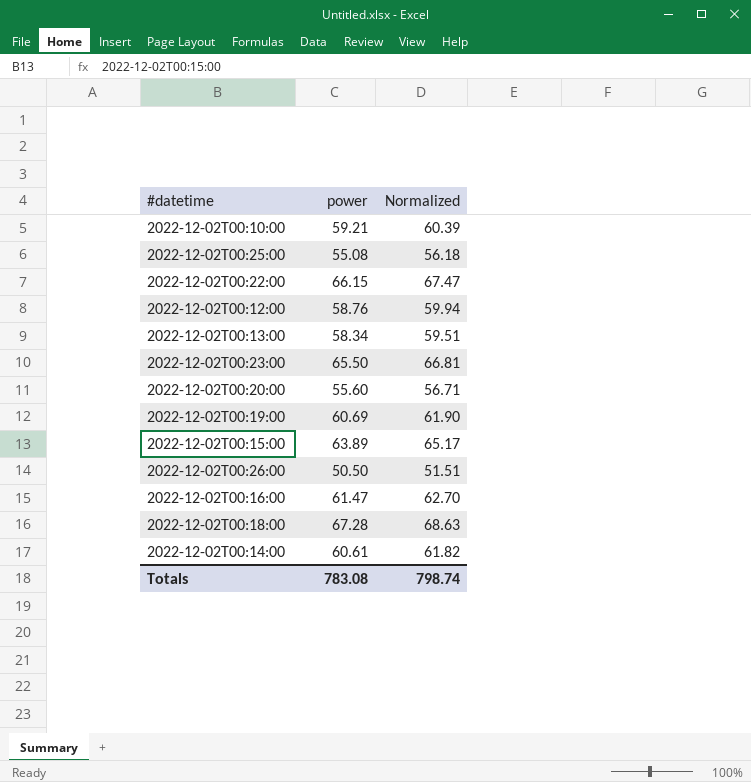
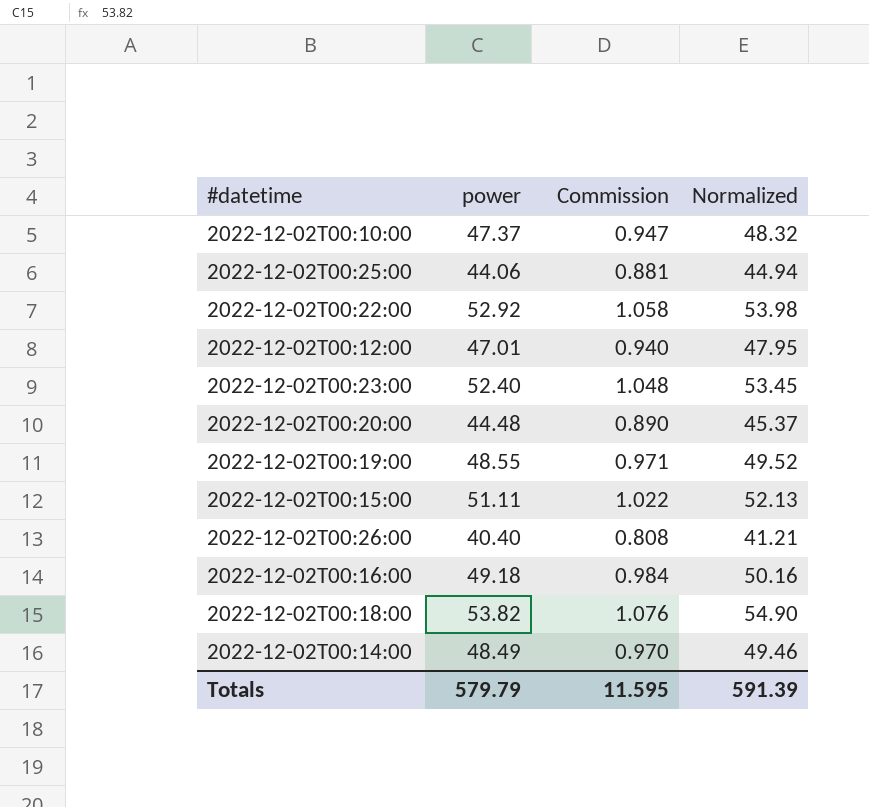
column Commission | formula: none -> [power] * 0.02
row 2022-12-02T00:13:00: 58.34 | 59.51 -> none
2022-12-02T00:10:00 | power: 59.21 -> 47.37
2022-12-02T00:10:00 | Normalized: 60.39 -> 48.32
2022-12-02T00:25:00 | power: 55.08 -> 44.06
2022-12-02T00:25:00 | Normalized: 56.18 -> 44.94
2022-12-02T00:22:00 | power: 66.15 -> 52.92
2022-12-02T00:22:00 | Normalized: 67.47 -> 53.98
2022-12-02T00:12:00 | power: 58.76 -> 47.01
2022-12-02T00:12:00 | Normalized: 59.94 -> 47.95
2022-12-02T00:23:00 | power: 65.50 -> 52.40
2022-12-02T00:23:00 | Normalized: 66.81 -> 53.45
2022-12-02T00:20:00 | power: 55.60 -> 44.48
2022-12-02T00:20:00 | Normalized: 56.71 -> 45.37
2022-12-02T00:19:00 | power: 60.69 -> 48.55
2022-12-02T00:19:00 | Normalized: 61.90 -> 49.52
2022-12-02T00:15:00 | power: 63.89 -> 51.11
2022-12-02T00:15:00 | Normalized: 65.17 -> 52.13
2022-12-02T00:26:00 | power: 50.50 -> 40.40
2022-12-02T00:26:00 | Normalized: 51.51 -> 41.21
2022-12-02T00:16:00 | power: 61.47 -> 49.18
2022-12-02T00:16:00 | Normalized: 62.70 -> 50.16
2022-12-02T00:18:00 | power: 67.28 -> 53.82
2022-12-02T00:18:00 | Normalized: 68.63 -> 54.90
2022-12-02T00:14:00 | power: 60.61 -> 48.49
2022-12-02T00:14:00 | Normalized: 61.82 -> 49.46
Totals | power: 783.08 -> 579.79
Totals | Normalized: 798.74 -> 591.39

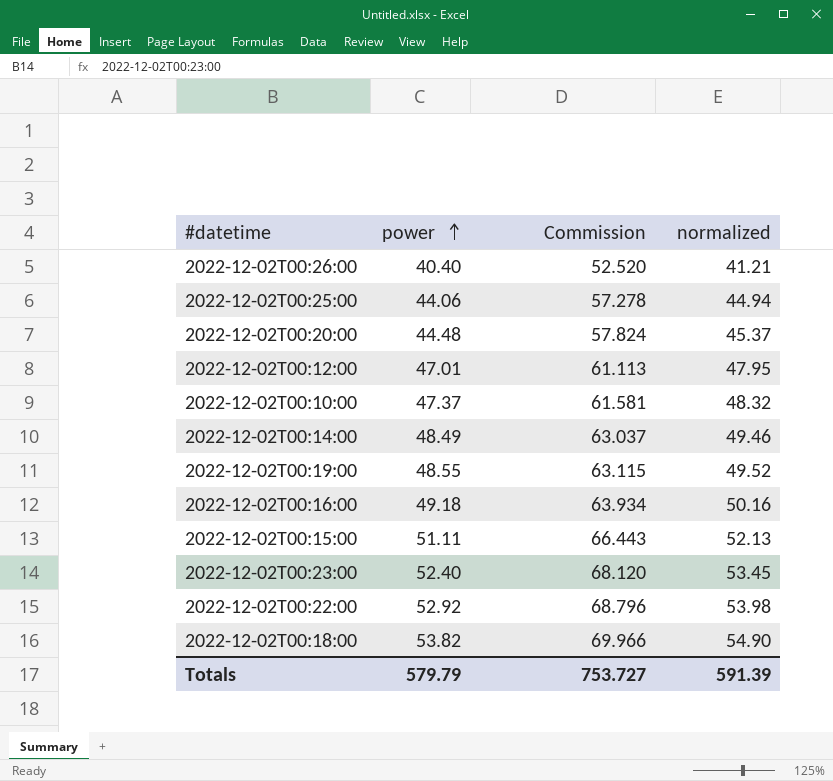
row order: none -> power ascending
column Commission | formula: [power] * 0.02 -> [power] * 1.3
column name: Normalized -> normalized
Totals | Commission: 11.595 -> 753.727

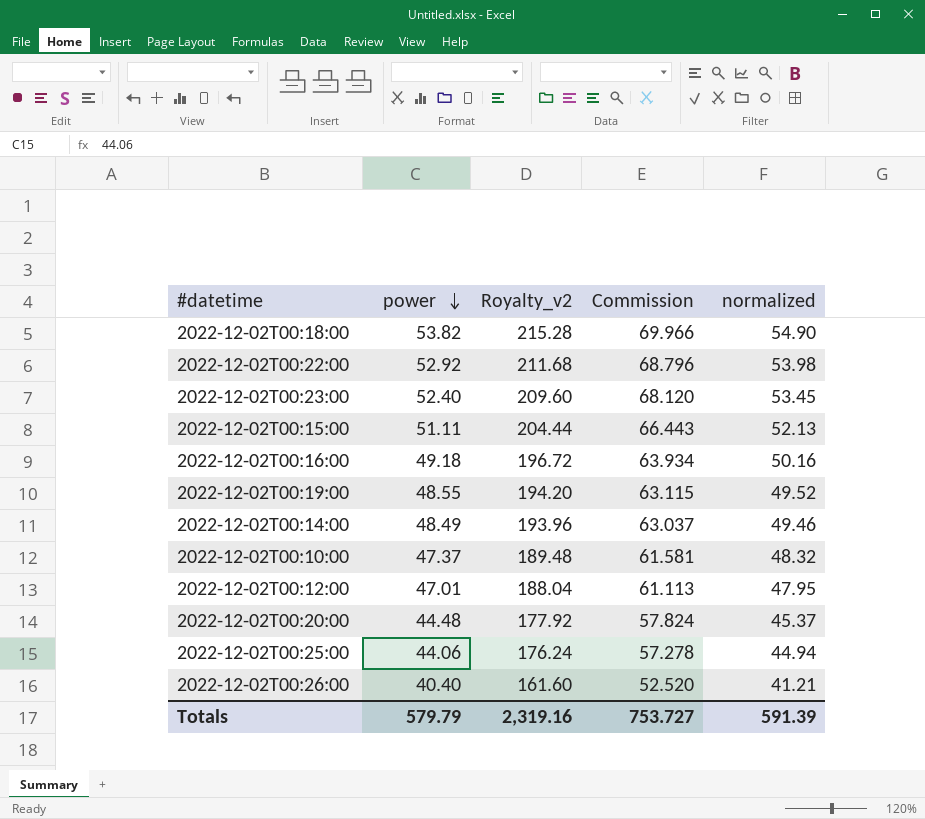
row order: power ascending -> power descending
column Royalty_v2 | formula: none -> [power] * 4

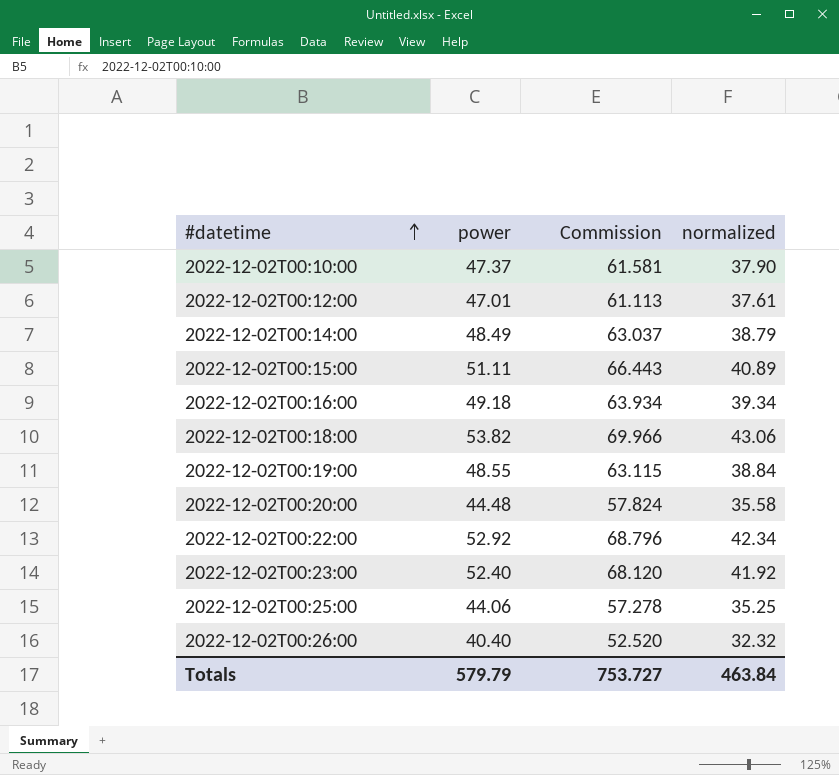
row order: power descending -> #datetime ascending
column Royalty_v2 | formula: [power] * 4 -> none
column normalized | formula: [power] * 1.02 -> [power] * 0.8
Totals | normalized: 591.39 -> 463.84

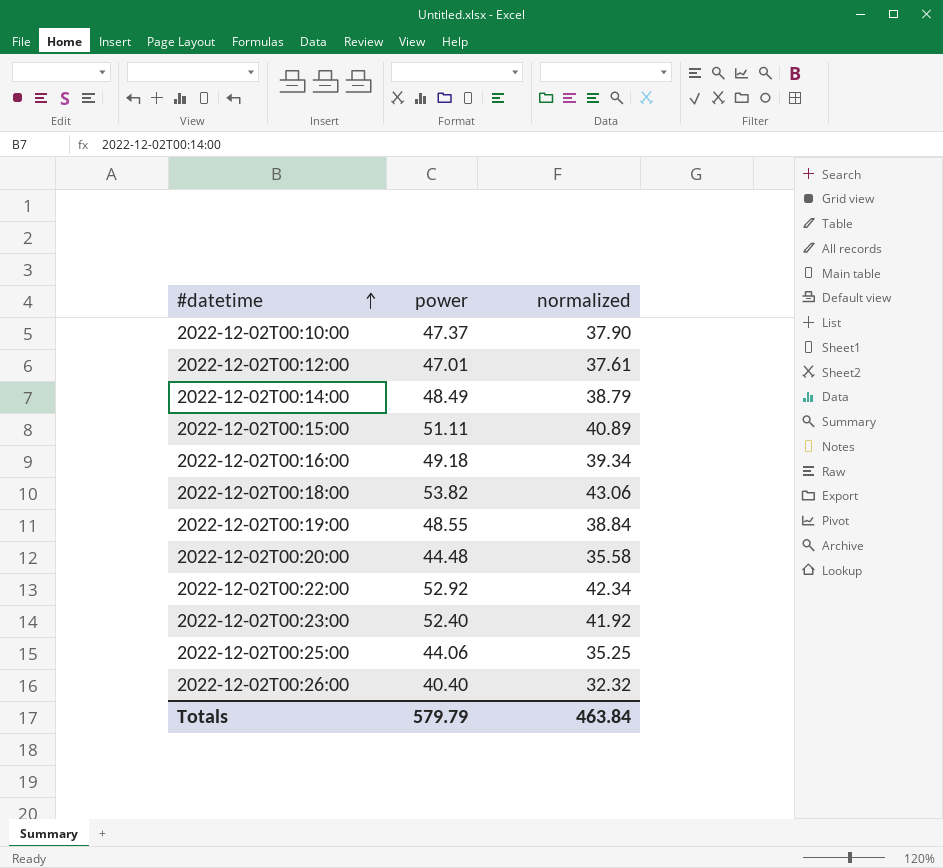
column Commission | formula: [power] * 1.3 -> none

